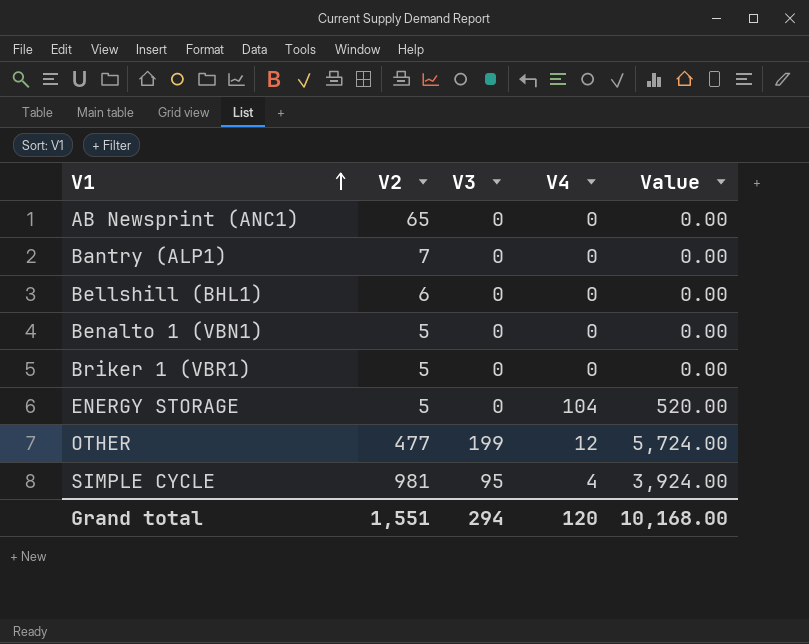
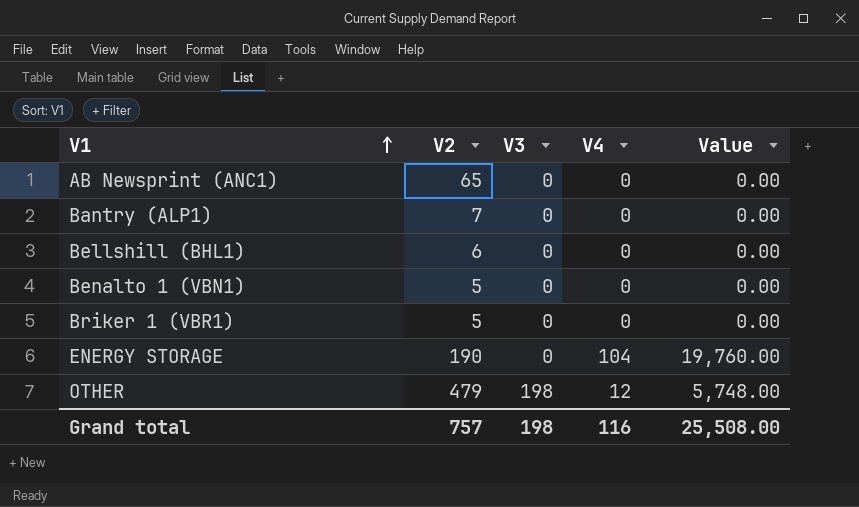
row SIMPLE CYCLE: 981 | 95 | 4 | 3,924.00 -> none
ENERGY STORAGE | V2: 5 -> 190
ENERGY STORAGE | Value: 520.00 -> 19,760.00
OTHER | V2: 477 -> 479
OTHER | V3: 199 -> 198
OTHER | Value: 5,724.00 -> 5,748.00
Grand total | V2: 1,551 -> 757
Grand total | V3: 294 -> 198
Grand total | V4: 120 -> 116
Grand total | Value: 10,168.00 -> 25,508.00

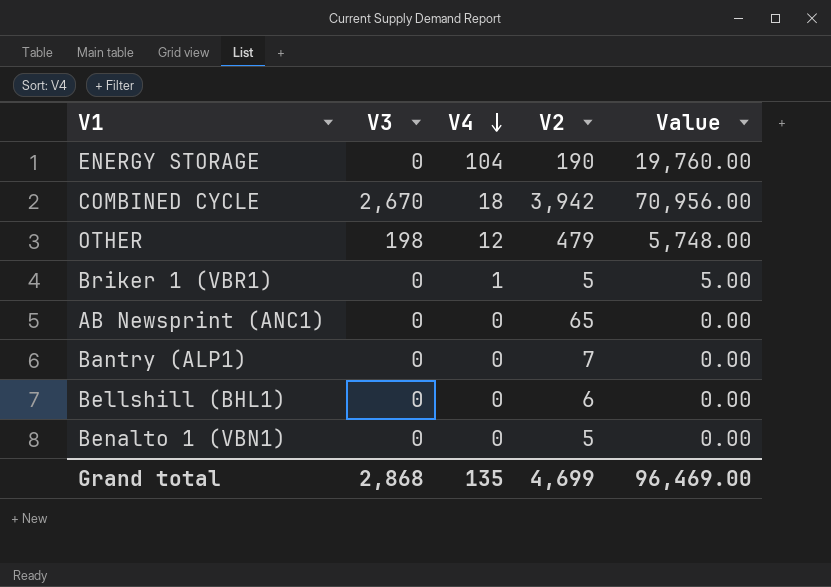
row order: V1 ascending -> V4 descending
column V2 | position: 2 -> 4
row COMBINED CYCLE: none -> 2,670 | 18 | 3,942 | 70,956.00
Briker 1 (VBR1) | V4: 0 -> 1
Briker 1 (VBR1) | Value: 0.00 -> 5.00
Grand total | V3: 198 -> 2,868
Grand total | V4: 116 -> 135
Grand total | V2: 757 -> 4,699
Grand total | Value: 25,508.00 -> 96,469.00

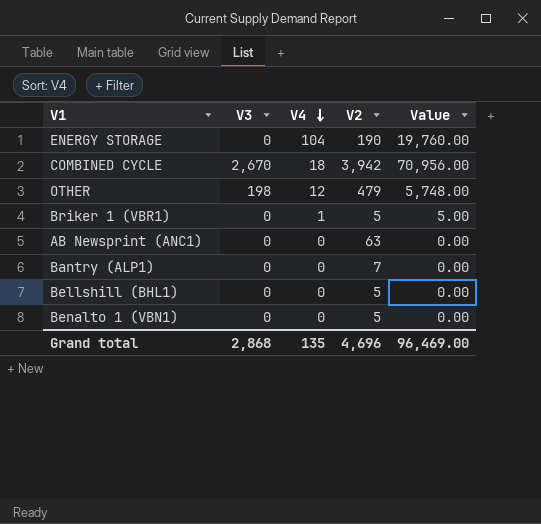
AB Newsprint (ANC1) | V2: 65 -> 63
Bellshill (BHL1) | V2: 6 -> 5
Grand total | V2: 4,699 -> 4,696

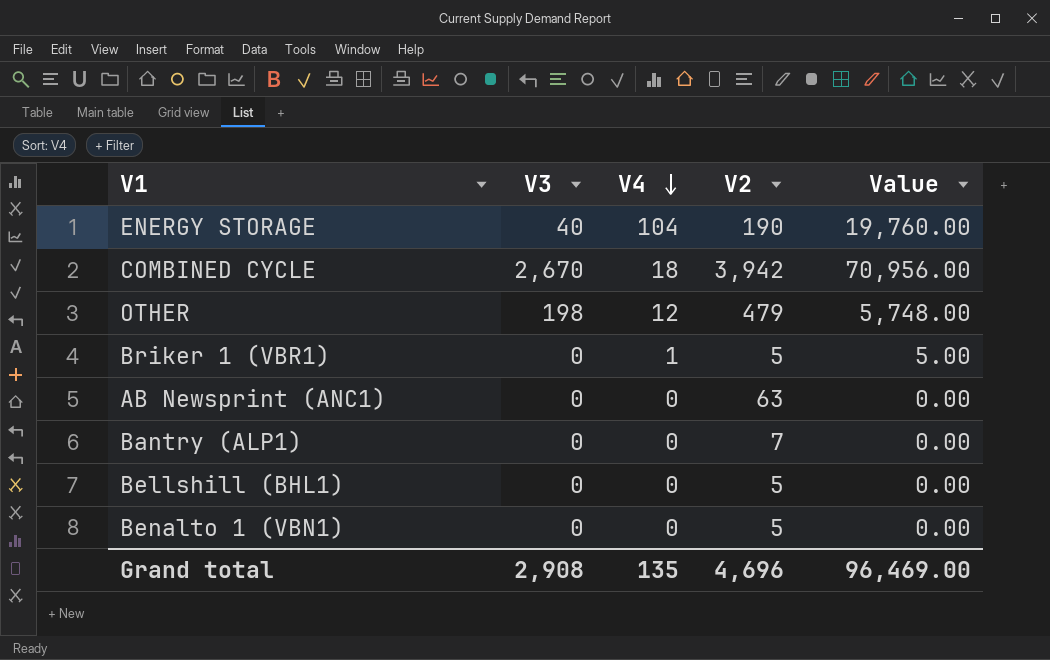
ENERGY STORAGE | V3: 0 -> 40
Grand total | V3: 2,868 -> 2,908

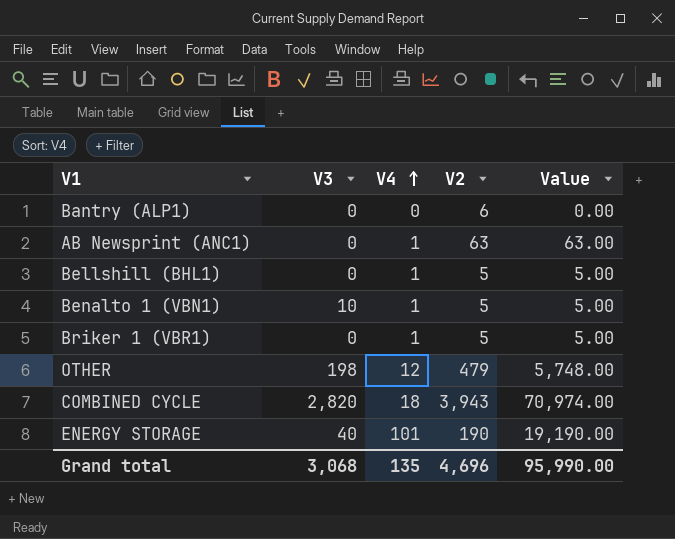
row order: V4 descending -> V4 ascending
Bantry (ALP1) | V2: 7 -> 6
AB Newsprint (ANC1) | V4: 0 -> 1
AB Newsprint (ANC1) | Value: 0.00 -> 63.00
Bellshill (BHL1) | V4: 0 -> 1
Bellshill (BHL1) | Value: 0.00 -> 5.00
Benalto 1 (VBN1) | V3: 0 -> 10
Benalto 1 (VBN1) | V4: 0 -> 1
Benalto 1 (VBN1) | Value: 0.00 -> 5.00
COMBINED CYCLE | V3: 2,670 -> 2,820
COMBINED CYCLE | V2: 3,942 -> 3,943
COMBINED CYCLE | Value: 70,956.00 -> 70,974.00
ENERGY STORAGE | V4: 104 -> 101
ENERGY STORAGE | Value: 19,760.00 -> 19,190.00
Grand total | V3: 2,908 -> 3,068
Grand total | Value: 96,469.00 -> 95,990.00

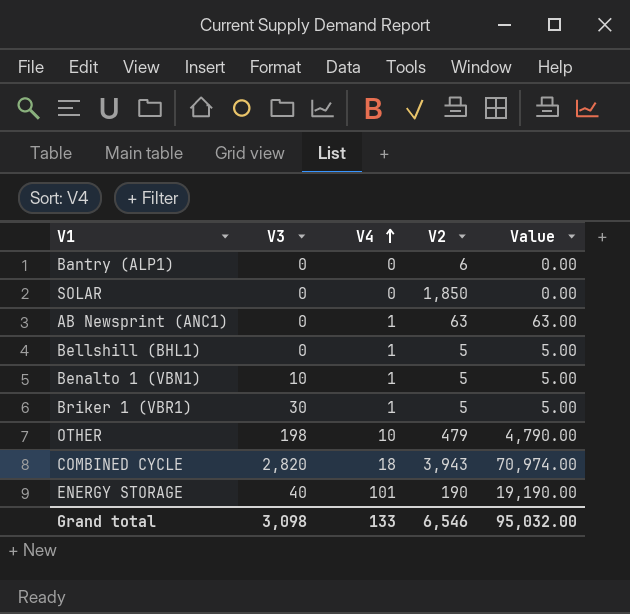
row SOLAR: none -> 0 | 0 | 1,850 | 0.00
Briker 1 (VBR1) | V3: 0 -> 30
OTHER | V4: 12 -> 10
OTHER | Value: 5,748.00 -> 4,790.00
Grand total | V3: 3,068 -> 3,098
Grand total | V4: 135 -> 133
Grand total | V2: 4,696 -> 6,546
Grand total | Value: 95,990.00 -> 95,032.00

